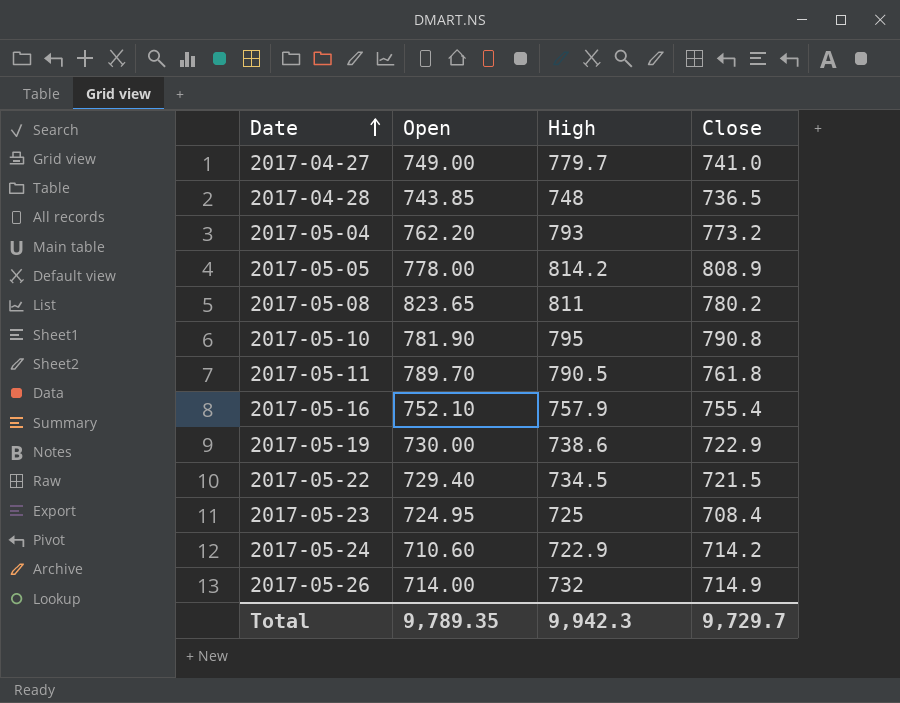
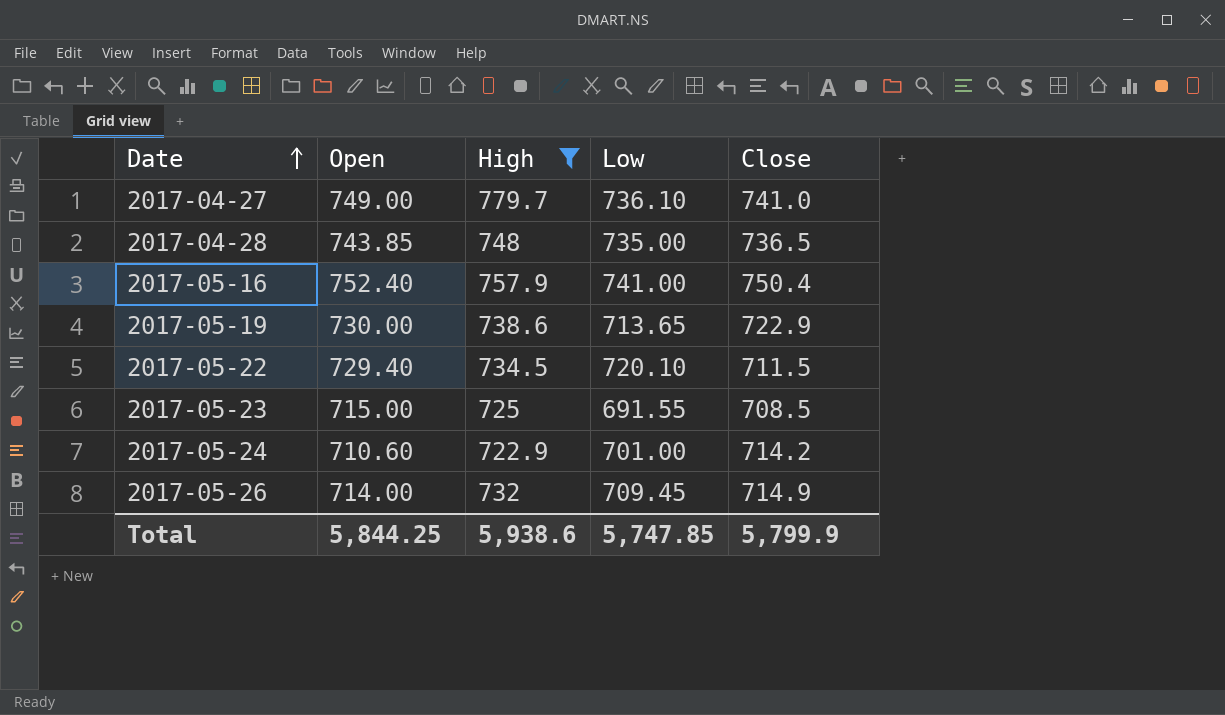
filter: none -> High <= 779.7
column Low | position: none -> 4
2017-05-16 | Open: 752.10 -> 752.40
2017-05-16 | Close: 755.4 -> 750.4
2017-05-22 | Close: 721.5 -> 711.5
2017-05-23 | Open: 724.95 -> 715.00
2017-05-23 | Close: 708.4 -> 708.5
Total | Open: 9,789.35 -> 5,844.25
Total | High: 9,942.3 -> 5,938.6
Total | Close: 9,729.7 -> 5,799.9

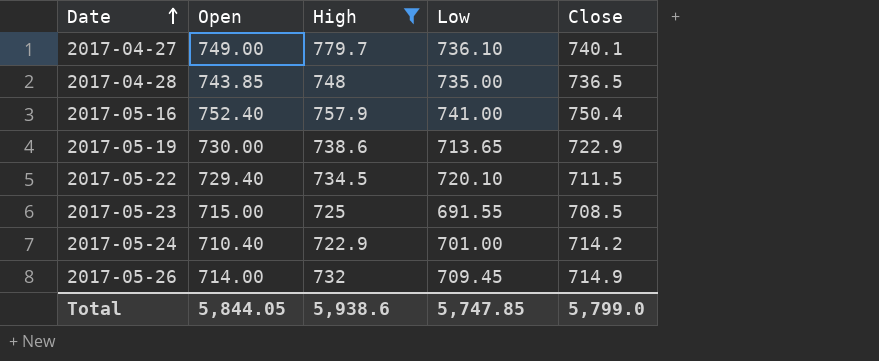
2017-04-27 | Close: 741.0 -> 740.1
2017-05-24 | Open: 710.60 -> 710.40
Total | Open: 5,844.25 -> 5,844.05
Total | Close: 5,799.9 -> 5,799.0

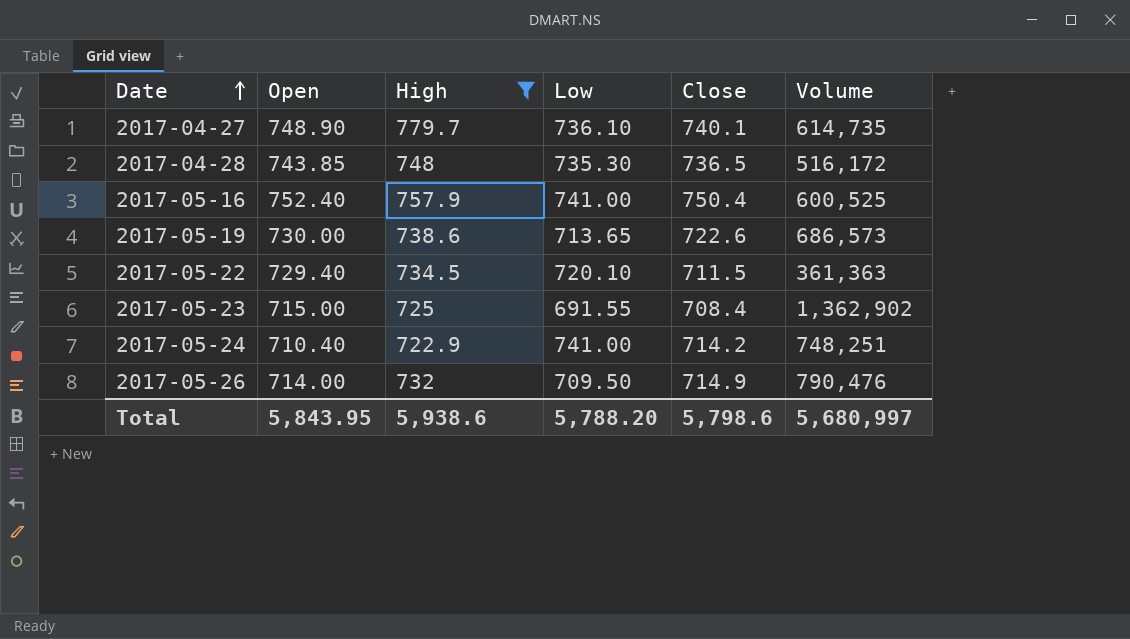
column Volume | position: none -> 6
2017-04-27 | Open: 749.00 -> 748.90
2017-04-28 | Low: 735.00 -> 735.30
2017-05-19 | Close: 722.9 -> 722.6
2017-05-23 | Close: 708.5 -> 708.4
2017-05-24 | Low: 701.00 -> 741.00
2017-05-26 | Low: 709.45 -> 709.50
Total | Open: 5,844.05 -> 5,843.95
Total | Low: 5,747.85 -> 5,788.20
Total | Close: 5,799.0 -> 5,798.6

